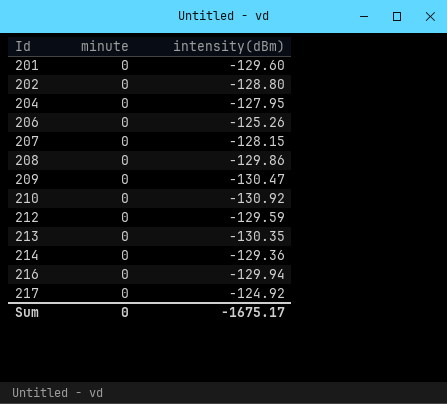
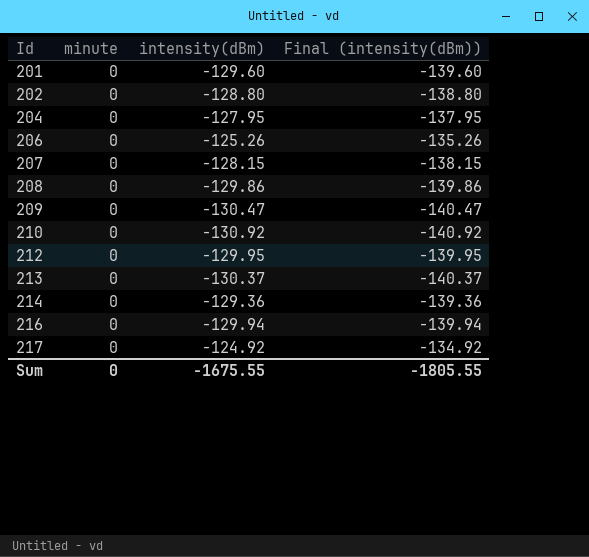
column Final (intensity(dBm)) | formula: none -> [intensity(dBm)] - 10
212 | intensity(dBm): -129.59 -> -129.95
213 | intensity(dBm): -130.35 -> -130.37
Sum | intensity(dBm): -1675.17 -> -1675.55

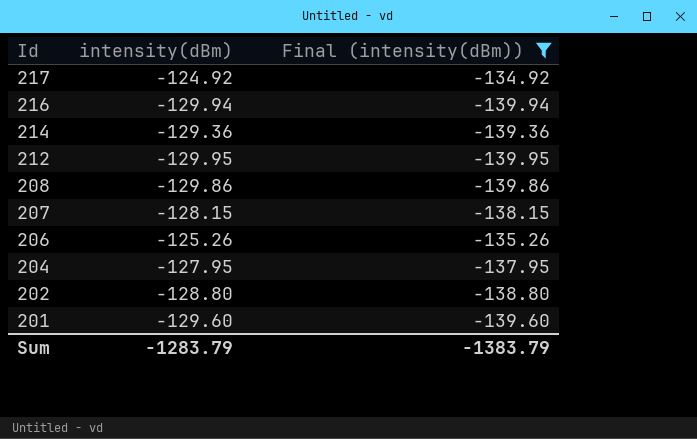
filter: none -> Final (intensity(dBm)) >= -139.95
row order: Id ascending -> Id descending
column minute | position: 2 -> none
Sum | intensity(dBm): -1675.55 -> -1283.79
Sum | Final (intensity(dBm)): -1805.55 -> -1383.79

